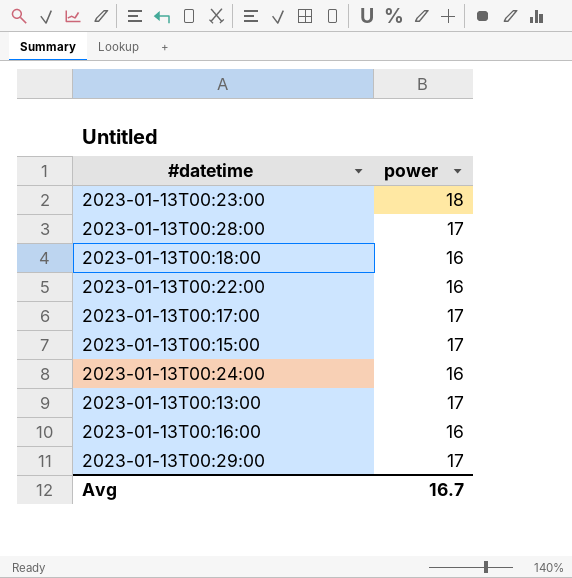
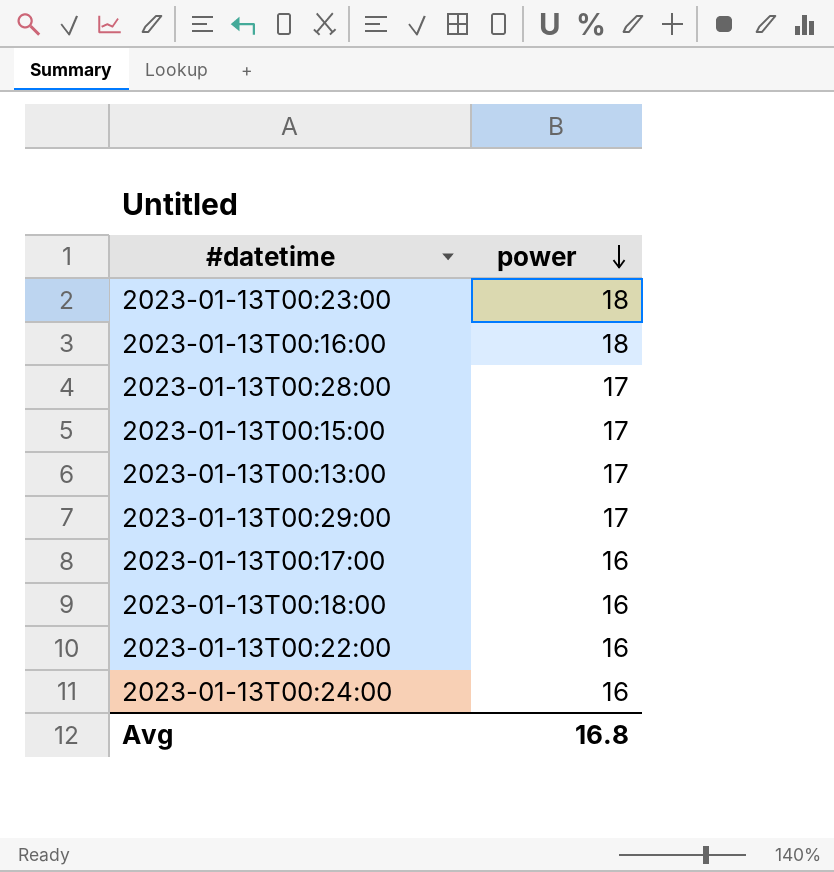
row order: none -> power descending
2023-01-13T00:16:00 | power: 16 -> 18
2023-01-13T00:17:00 | power: 17 -> 16
Avg | power: 16.7 -> 16.8

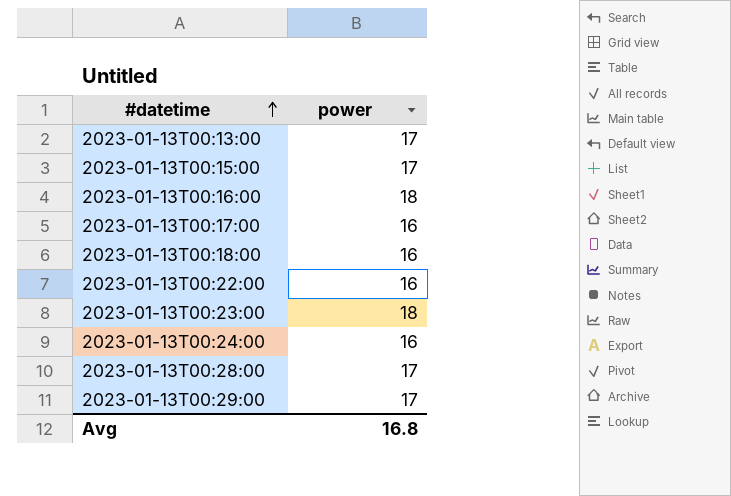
row order: power descending -> #datetime ascending

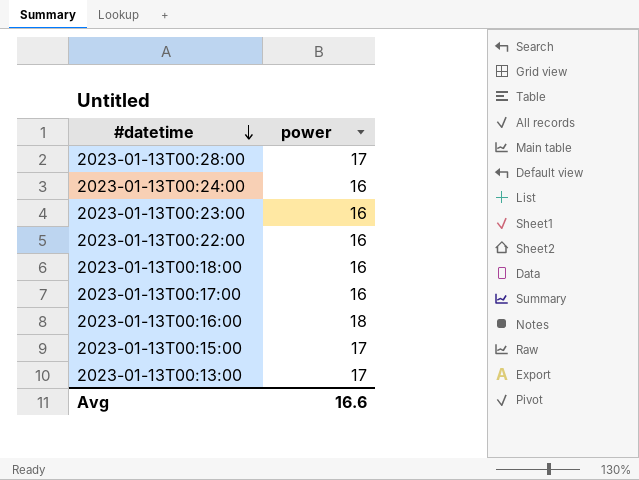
row order: #datetime ascending -> #datetime descending
row 2023-01-13T00:29:00: 17 -> none
2023-01-13T00:23:00 | power: 18 -> 16
Avg | power: 16.8 -> 16.6

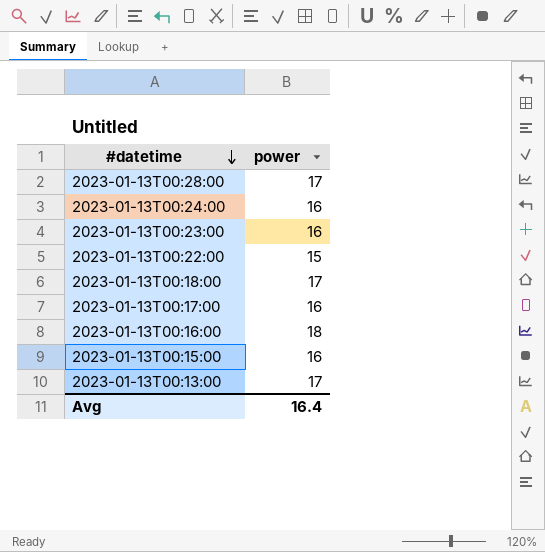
2023-01-13T00:22:00 | power: 16 -> 15
2023-01-13T00:18:00 | power: 16 -> 17
2023-01-13T00:15:00 | power: 17 -> 16
Avg | power: 16.6 -> 16.4

